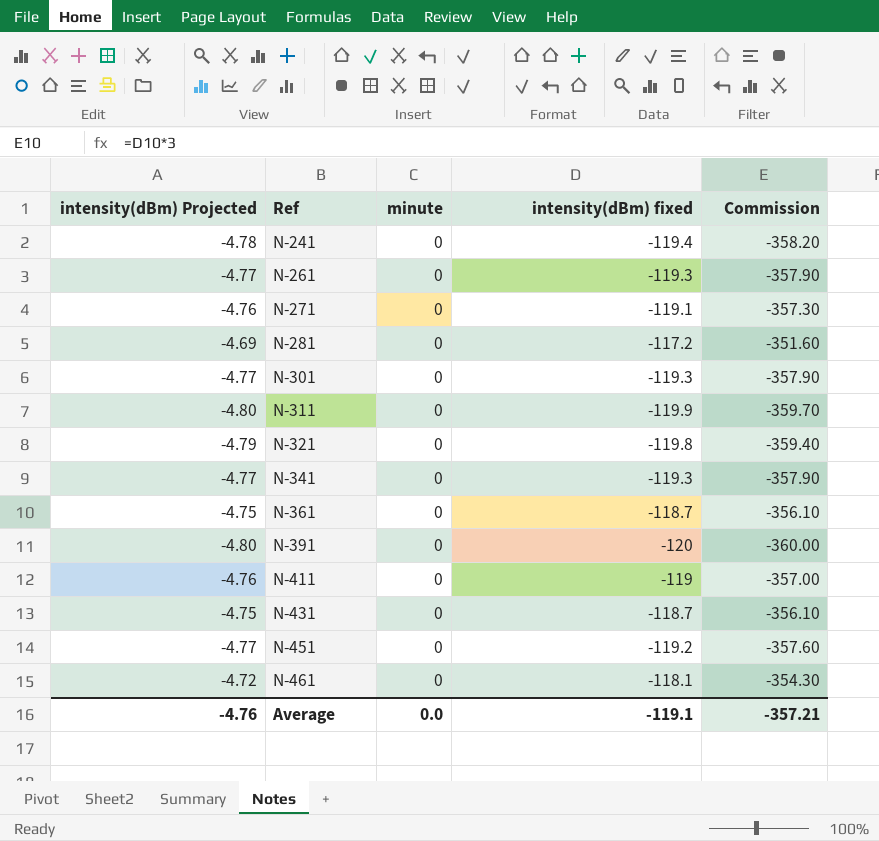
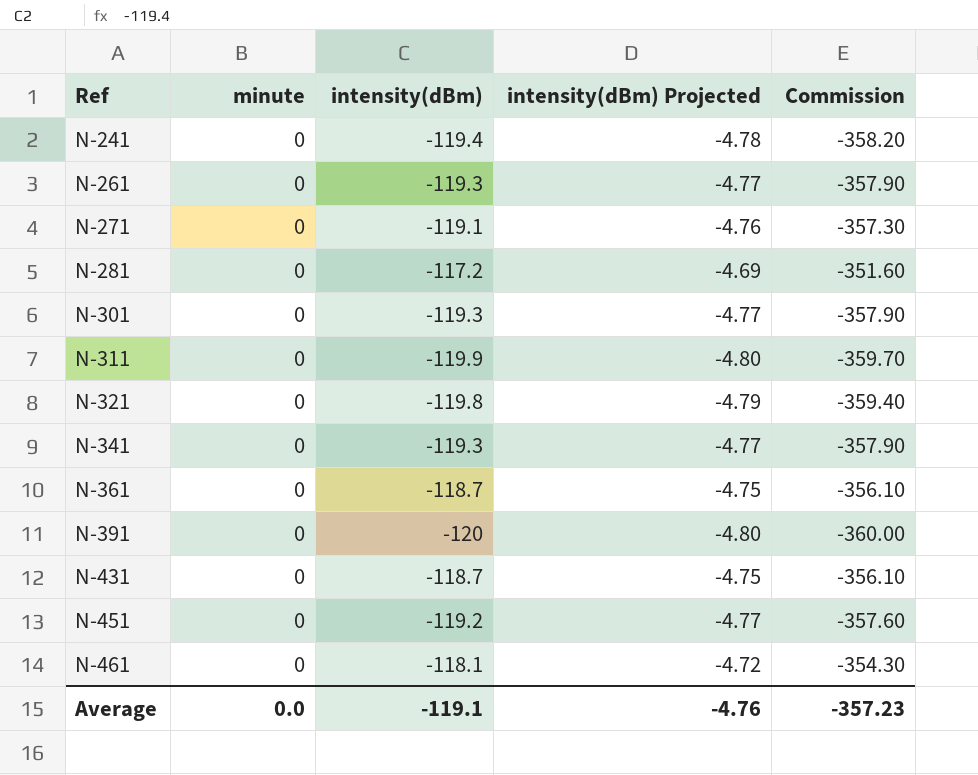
column name: intensity(dBm) fixed -> intensity(dBm)
column intensity(dBm) Projected | position: 1 -> 4
row N-411: -4.76 | 0 | -119 | -357.00 -> none
Average | Commission: -357.21 -> -357.23

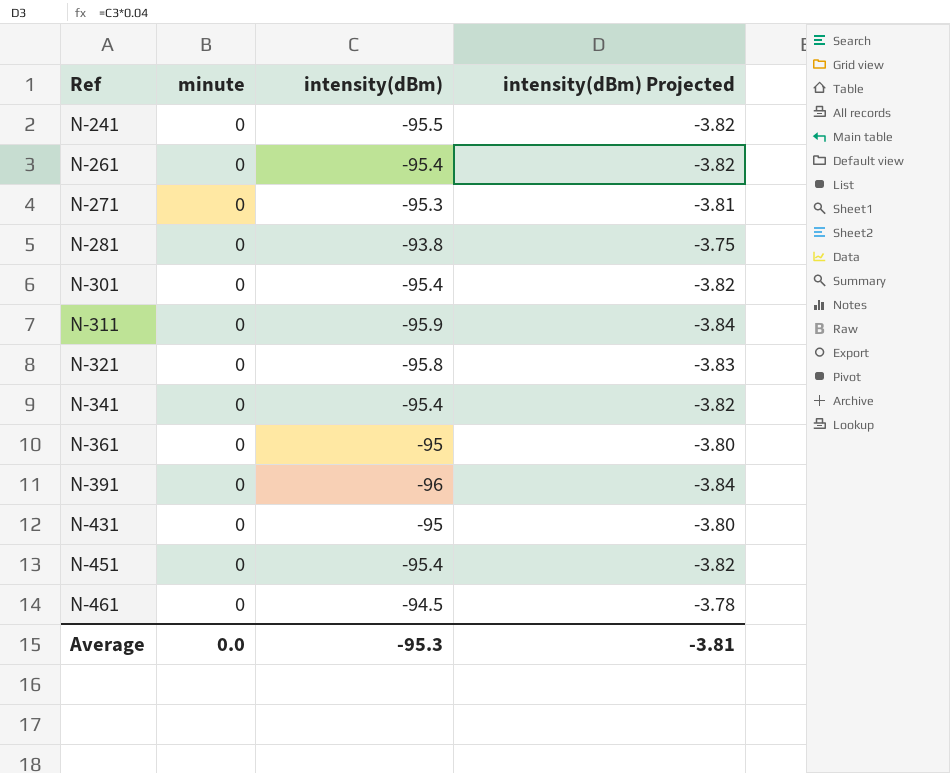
column Commission | formula: [intensity(dBm)] * 3 -> none
N-241 | intensity(dBm): -119.4 -> -95.5
N-241 | intensity(dBm) Projected: -4.78 -> -3.82
N-261 | intensity(dBm): -119.3 -> -95.4
N-261 | intensity(dBm) Projected: -4.77 -> -3.82
N-271 | intensity(dBm): -119.1 -> -95.3
N-271 | intensity(dBm) Projected: -4.76 -> -3.81
N-281 | intensity(dBm): -117.2 -> -93.8
N-281 | intensity(dBm) Projected: -4.69 -> -3.75
N-301 | intensity(dBm): -119.3 -> -95.4
N-301 | intensity(dBm) Projected: -4.77 -> -3.82
N-311 | intensity(dBm): -119.9 -> -95.9
N-311 | intensity(dBm) Projected: -4.80 -> -3.84
N-321 | intensity(dBm): -119.8 -> -95.8
N-321 | intensity(dBm) Projected: -4.79 -> -3.83
N-341 | intensity(dBm): -119.3 -> -95.4
N-341 | intensity(dBm) Projected: -4.77 -> -3.82
N-361 | intensity(dBm): -118.7 -> -95
N-361 | intensity(dBm) Projected: -4.75 -> -3.80
N-391 | intensity(dBm): -120 -> -96
N-391 | intensity(dBm) Projected: -4.80 -> -3.84
N-431 | intensity(dBm): -118.7 -> -95
N-431 | intensity(dBm) Projected: -4.75 -> -3.80
N-451 | intensity(dBm): -119.2 -> -95.4
N-451 | intensity(dBm) Projected: -4.77 -> -3.82
N-461 | intensity(dBm): -118.1 -> -94.5
N-461 | intensity(dBm) Projected: -4.72 -> -3.78
Average | intensity(dBm): -119.1 -> -95.3
Average | intensity(dBm) Projected: -4.76 -> -3.81

